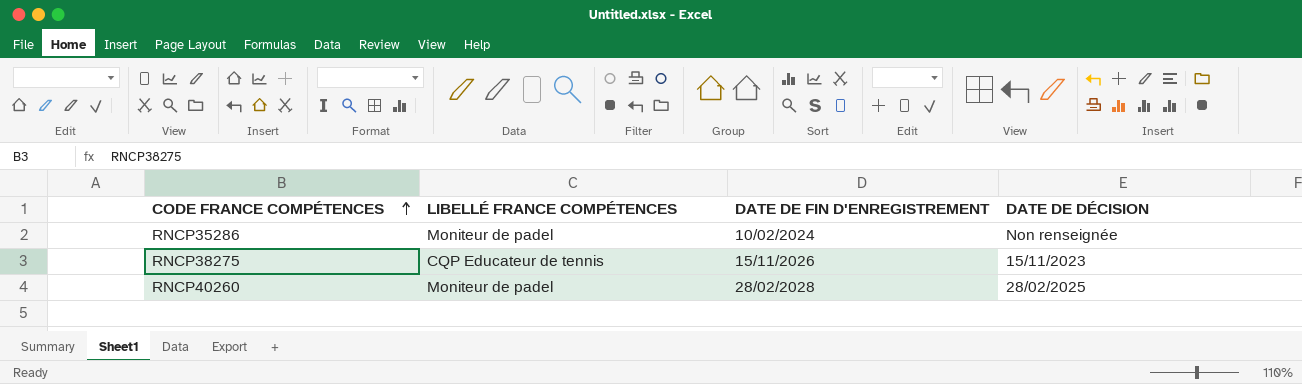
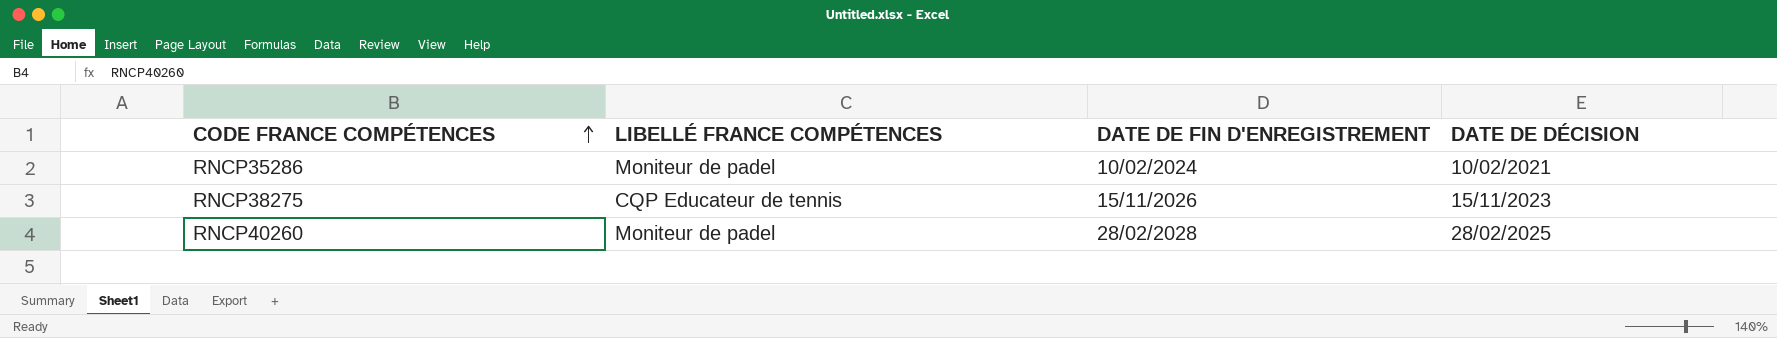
RNCP35286 | DATE DE DÉCISION: Non renseignée -> 10/02/2021

